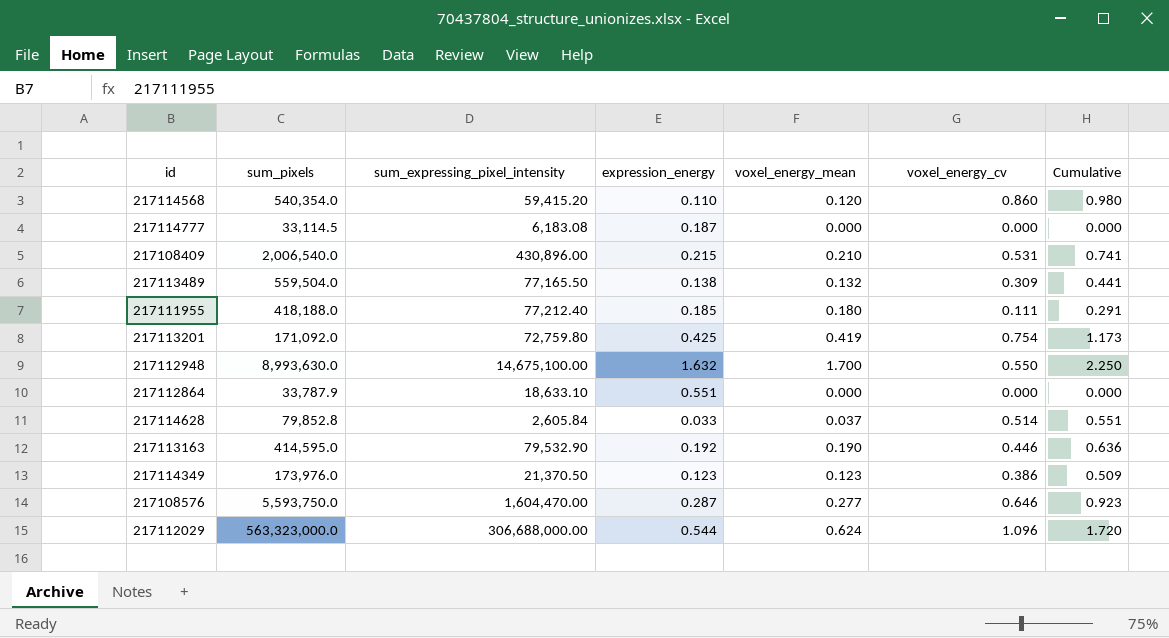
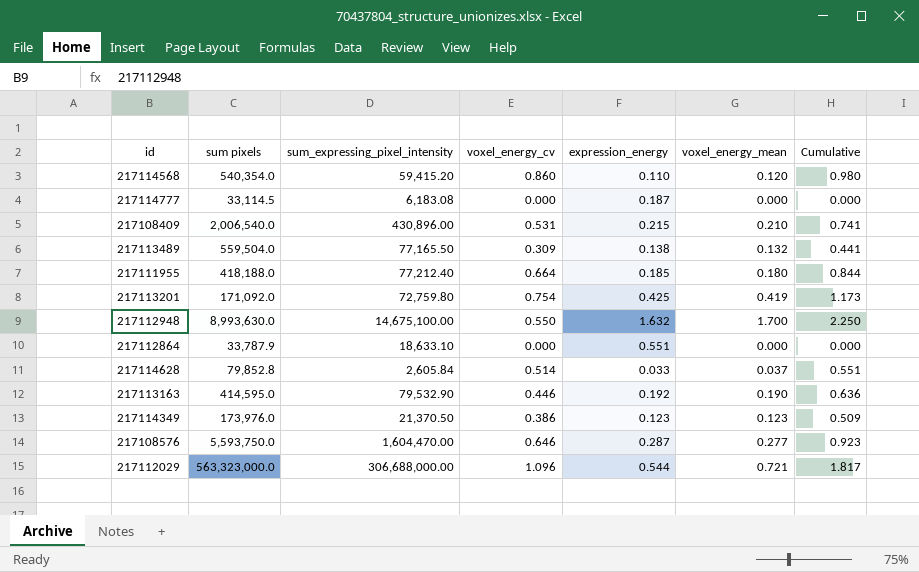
column name: sum_pixels -> sum pixels
column voxel_energy_cv | position: 6 -> 4
217111955 | voxel_energy_cv: 0.111 -> 0.664
217111955 | Cumulative: 0.291 -> 0.844
217112029 | voxel_energy_mean: 0.624 -> 0.721
217112029 | Cumulative: 1.720 -> 1.817

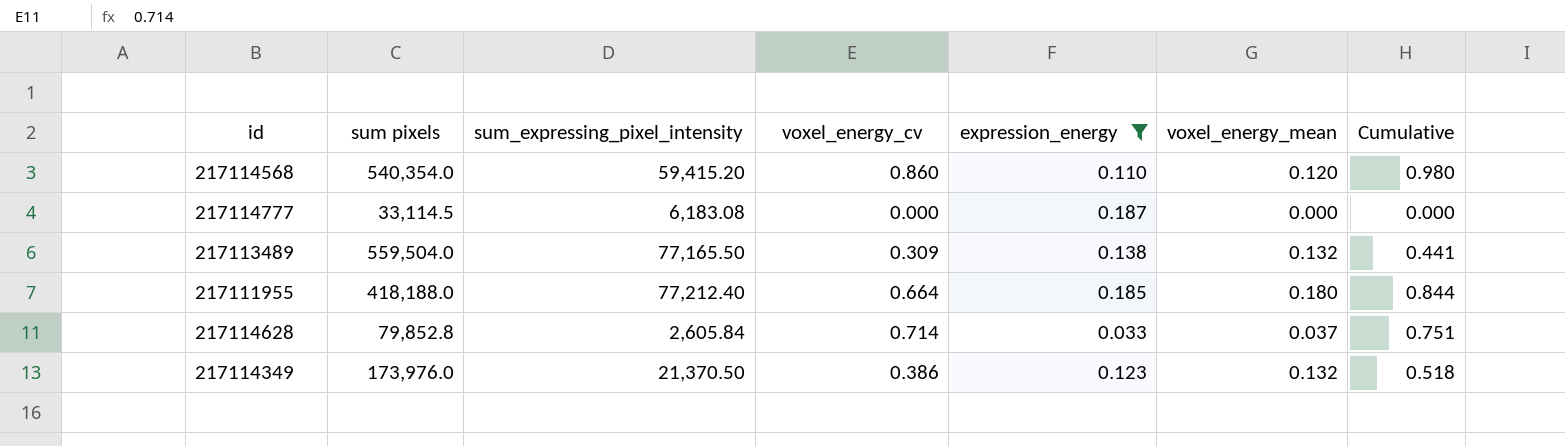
filter: none -> expression_energy <= 0.187
217114628 | voxel_energy_cv: 0.514 -> 0.714
217114628 | Cumulative: 0.551 -> 0.751
217114349 | voxel_energy_mean: 0.123 -> 0.132
217114349 | Cumulative: 0.509 -> 0.518

